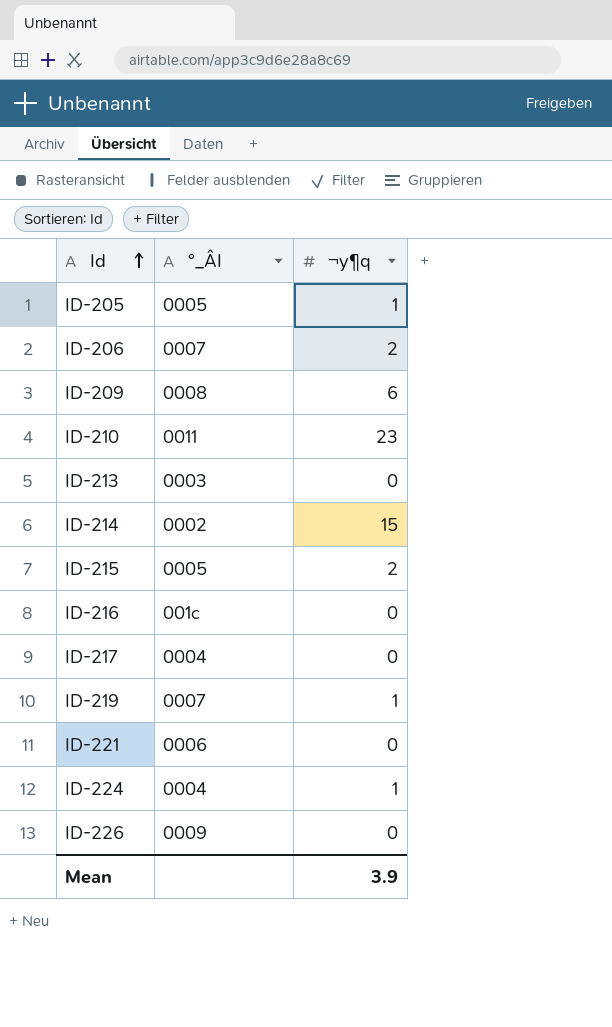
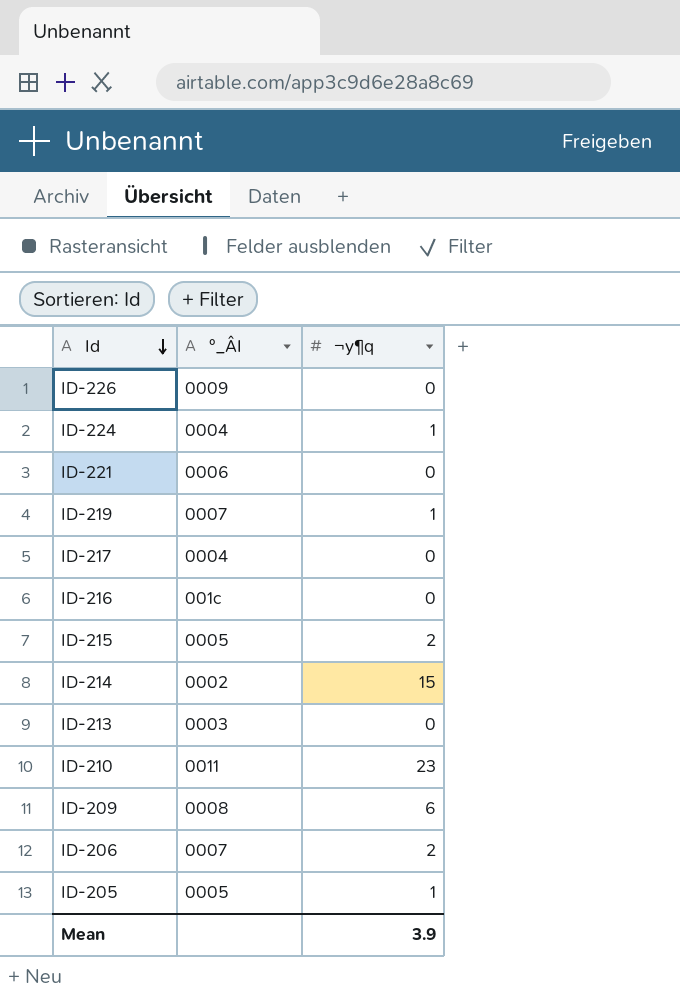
row order: Id ascending -> Id descending

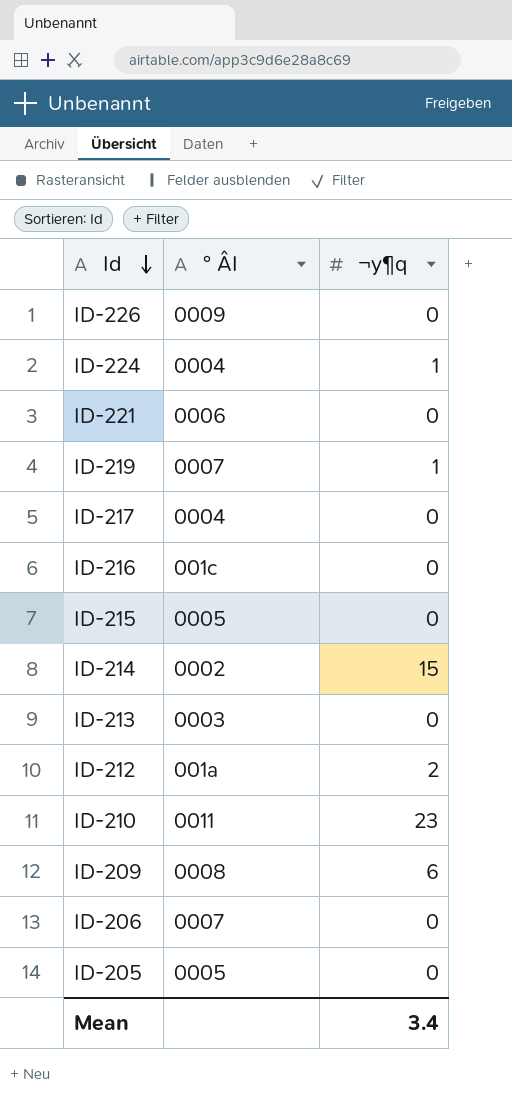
column name: °_ÂI -> ° ÂI
ID-215 | ¬y¶q: 2 -> 0
row ID-212: none -> 001a | 2
ID-206 | ¬y¶q: 2 -> 0
ID-205 | ¬y¶q: 1 -> 0
Mean | ¬y¶q: 3.9 -> 3.4

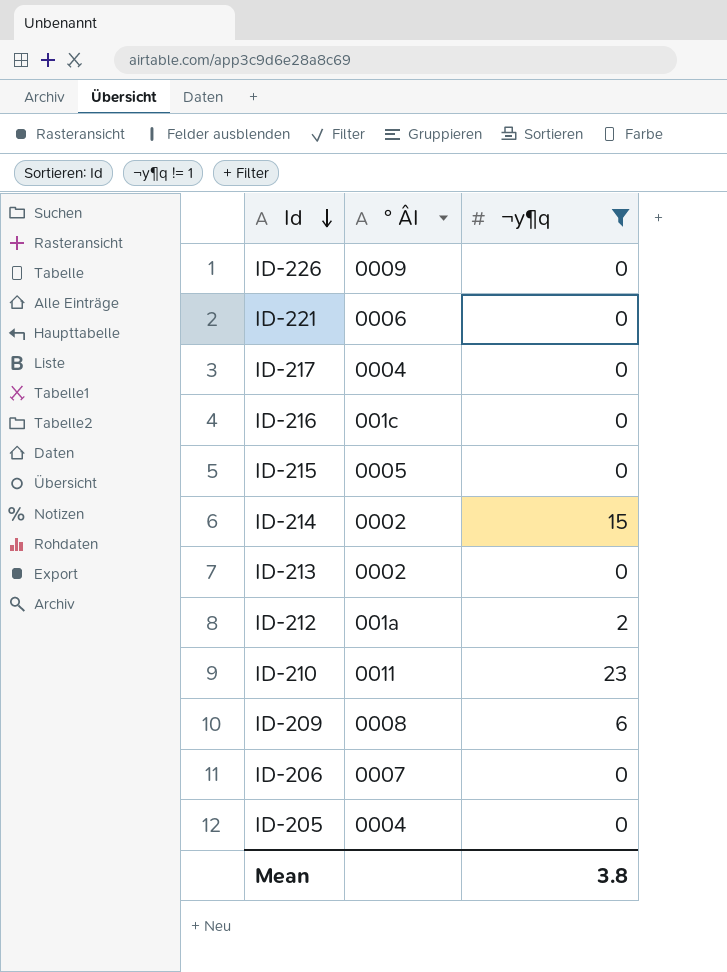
filter: none -> ¬y¶q != 1
ID-213 | ° ÂI: 0003 -> 0002
ID-205 | ° ÂI: 0005 -> 0004
Mean | ¬y¶q: 3.4 -> 3.8

